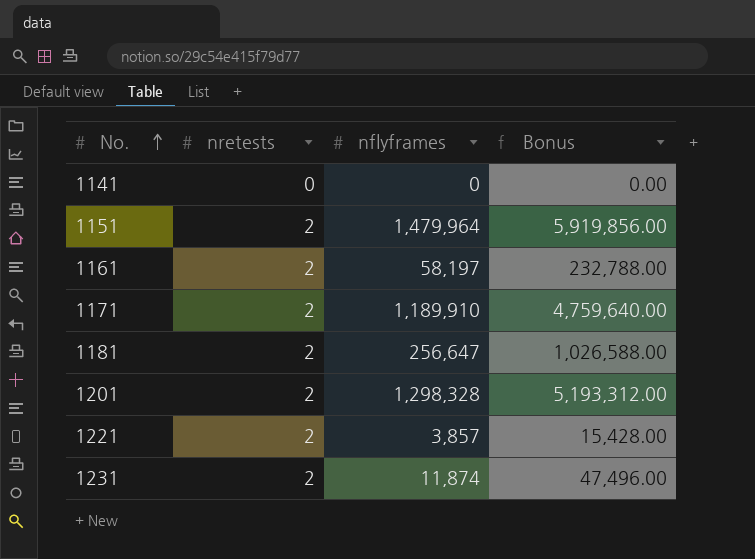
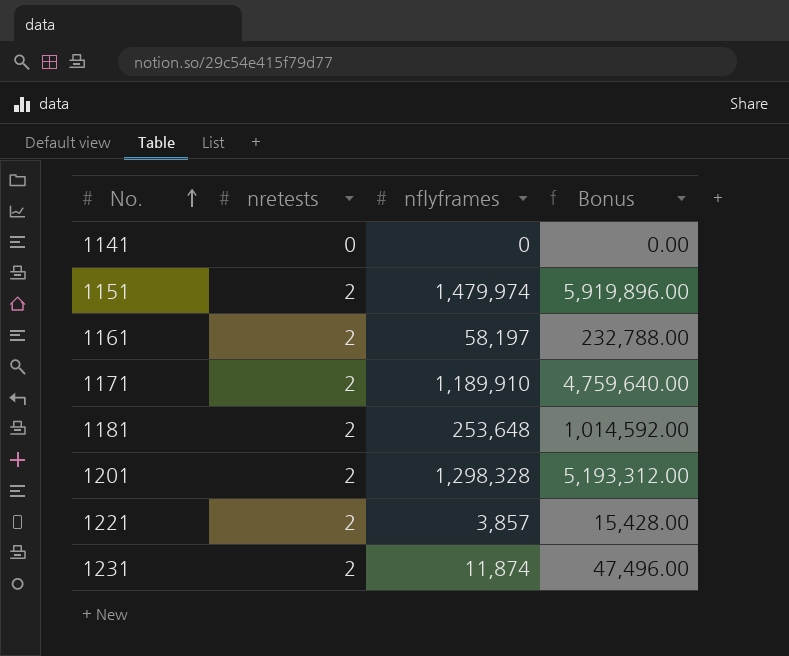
1151 | nflyframes: 1,479,964 -> 1,479,974
1151 | Bonus: 5,919,856.00 -> 5,919,896.00
1181 | nflyframes: 256,647 -> 253,648
1181 | Bonus: 1,026,588.00 -> 1,014,592.00

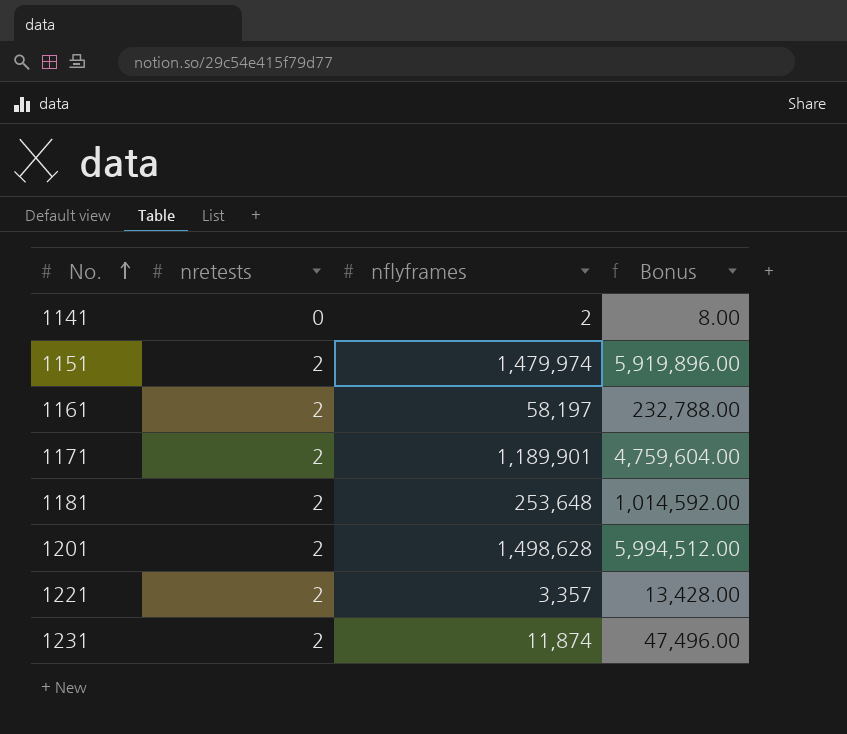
1141 | nflyframes: 0 -> 2
1141 | Bonus: 0.00 -> 8.00
1171 | nflyframes: 1,189,910 -> 1,189,901
1171 | Bonus: 4,759,640.00 -> 4,759,604.00
1201 | nflyframes: 1,298,328 -> 1,498,628
1201 | Bonus: 5,193,312.00 -> 5,994,512.00
1221 | nflyframes: 3,857 -> 3,357
1221 | Bonus: 15,428.00 -> 13,428.00

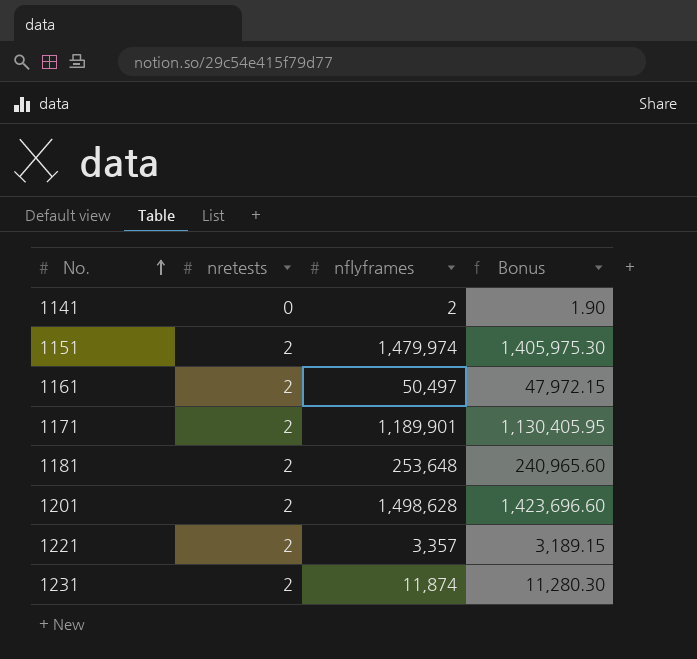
column Bonus | formula: [nflyframes] * 4 -> [nflyframes] * 0.95
1161 | nflyframes: 58,197 -> 50,497

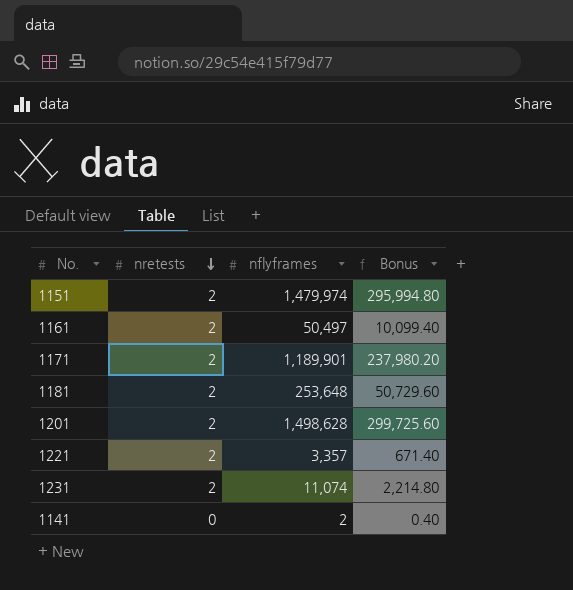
row order: No. ascending -> nretests descending
column Bonus | formula: [nflyframes] * 0.95 -> [nflyframes] * 0.2
1231 | nflyframes: 11,874 -> 11,074

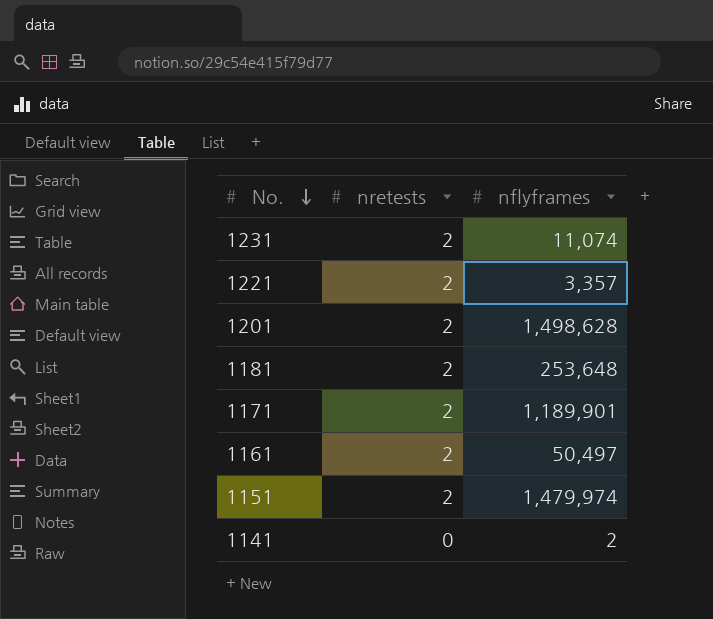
row order: nretests descending -> No. descending
column Bonus | formula: [nflyframes] * 0.2 -> none

